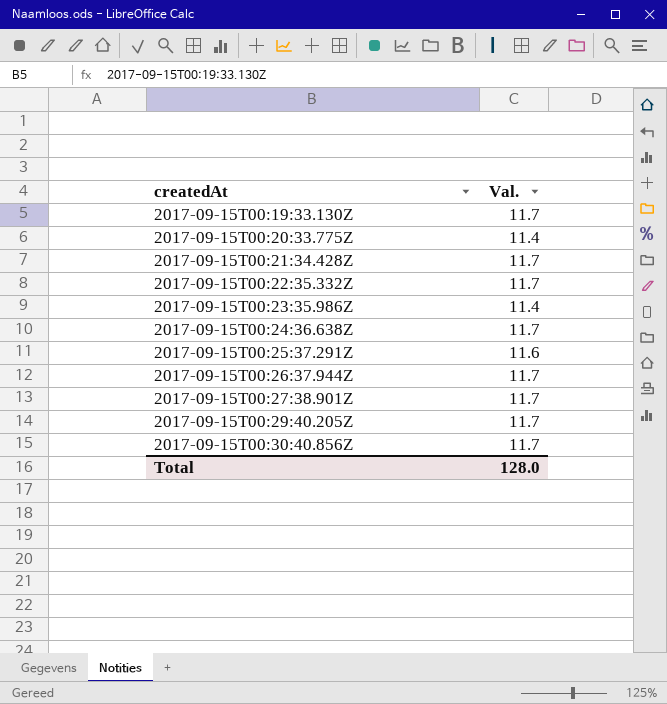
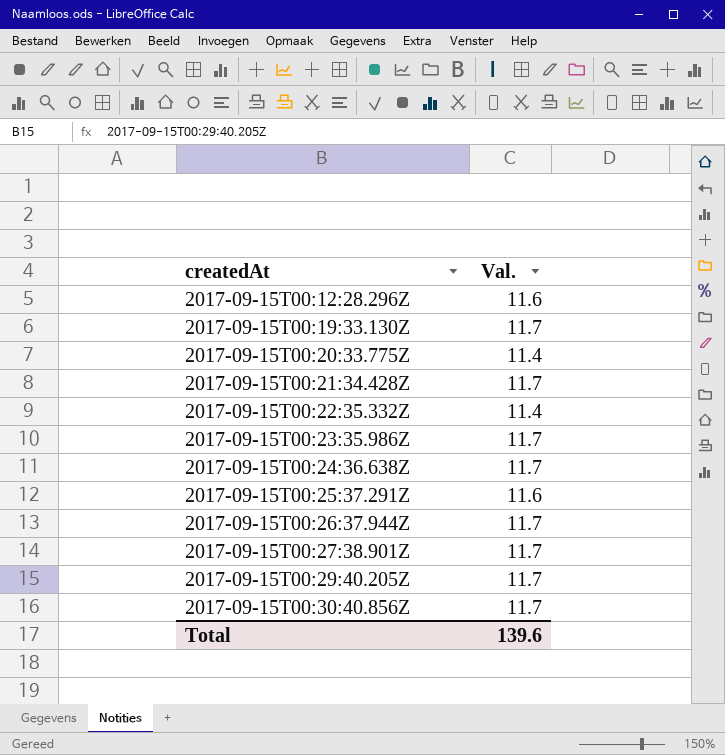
row 2017-09-15T00:12:28.296Z: none -> 11.6
2017-09-15T00:22:35.332Z | Val.: 11.7 -> 11.4
2017-09-15T00:23:35.986Z | Val.: 11.4 -> 11.7
Total | Val.: 128.0 -> 139.6

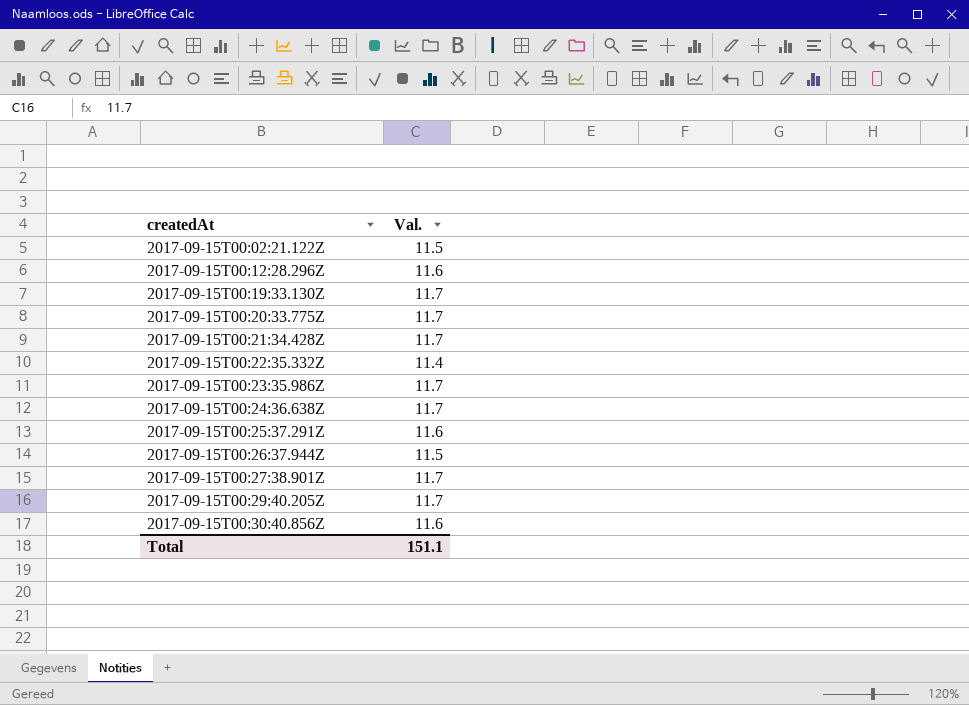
row 2017-09-15T00:02:21.122Z: none -> 11.5
2017-09-15T00:20:33.775Z | Val.: 11.4 -> 11.7
2017-09-15T00:26:37.944Z | Val.: 11.7 -> 11.5
2017-09-15T00:30:40.856Z | Val.: 11.7 -> 11.6
Total | Val.: 139.6 -> 151.1

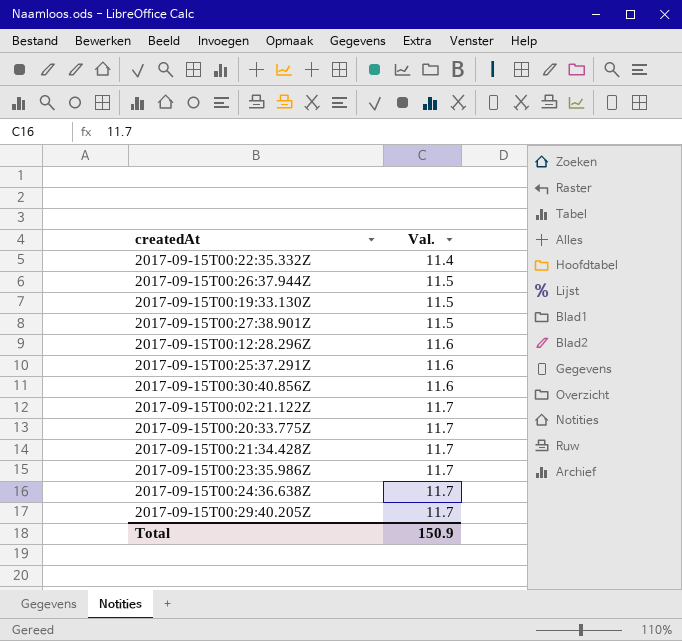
row order: createdAt ascending -> Val. ascending
2017-09-15T00:19:33.130Z | Val.: 11.7 -> 11.5
2017-09-15T00:27:38.901Z | Val.: 11.7 -> 11.5
2017-09-15T00:02:21.122Z | Val.: 11.5 -> 11.7
Total | Val.: 151.1 -> 150.9

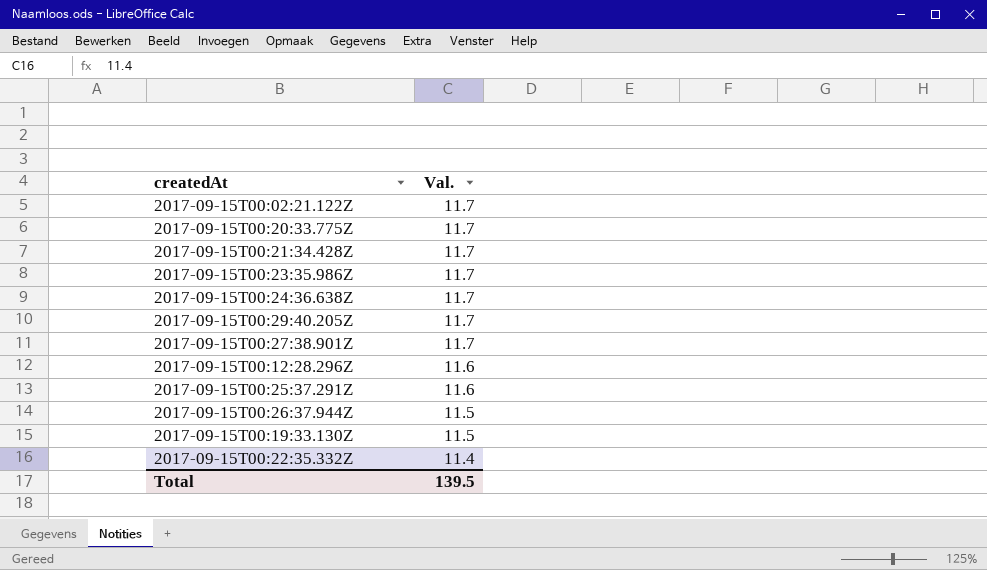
row order: Val. ascending -> Val. descending
row 2017-09-15T00:30:40.856Z: 11.6 -> none
2017-09-15T00:27:38.901Z | Val.: 11.5 -> 11.7
Total | Val.: 150.9 -> 139.5

